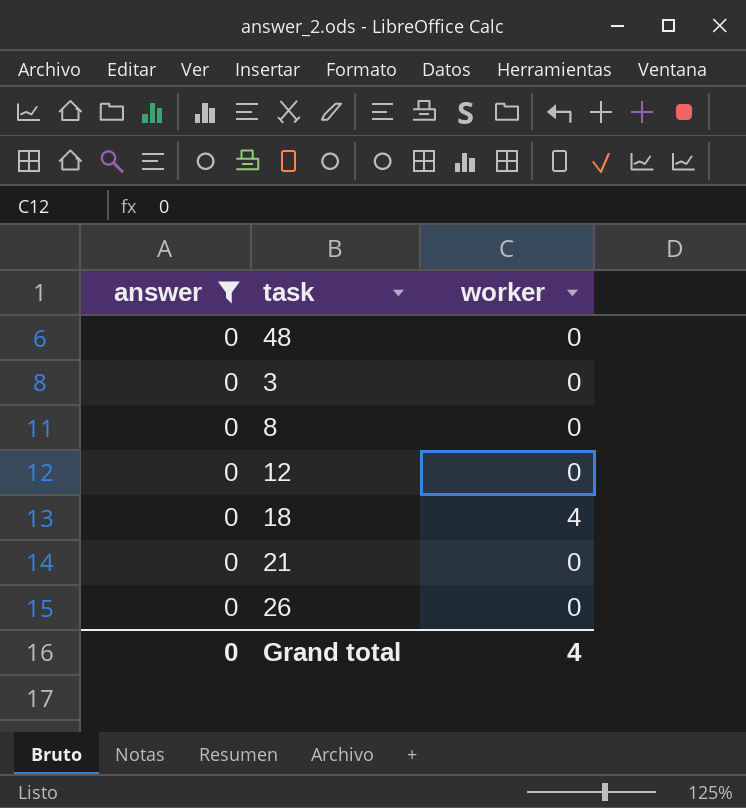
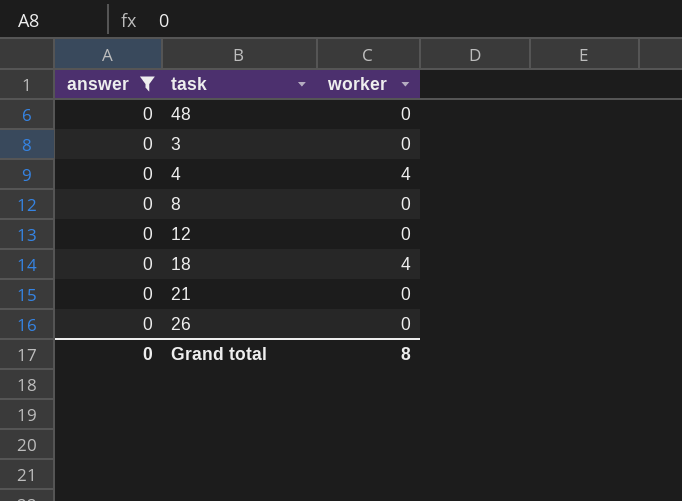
row 4: none -> 0 | 4
Grand total | worker: 4 -> 8

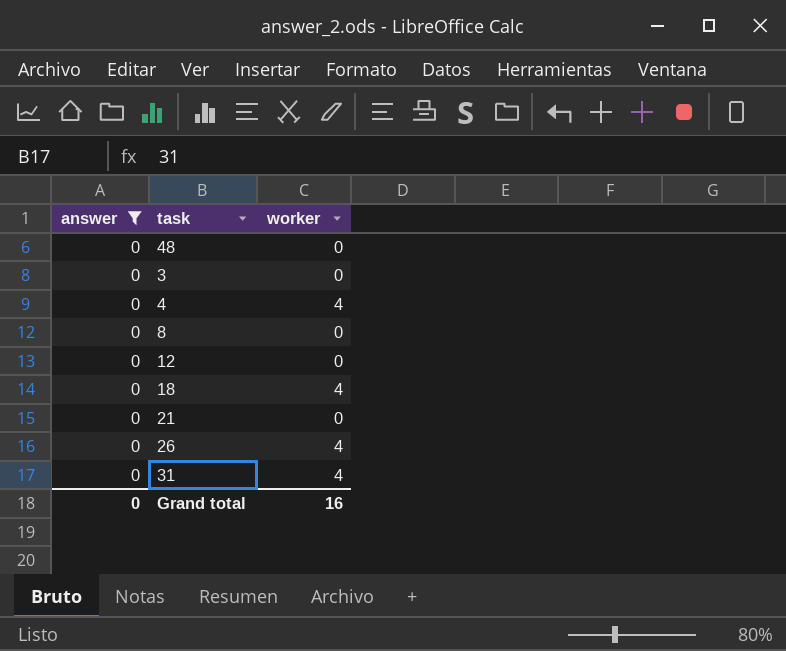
26 | worker: 0 -> 4
row 31: none -> 0 | 4
Grand total | worker: 8 -> 16

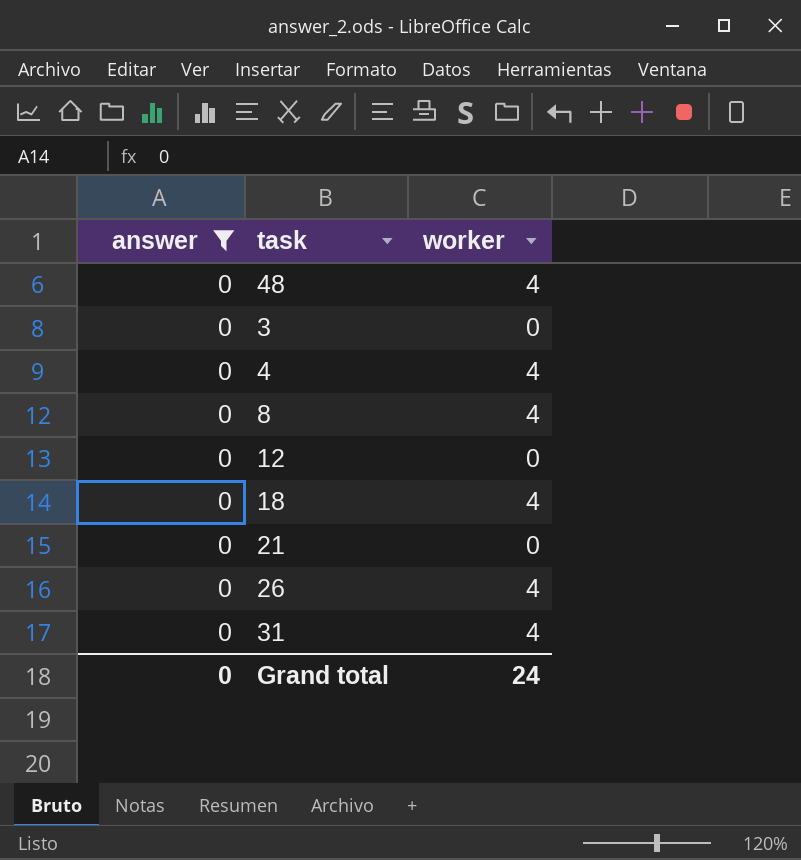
48 | worker: 0 -> 4
8 | worker: 0 -> 4
Grand total | worker: 16 -> 24

